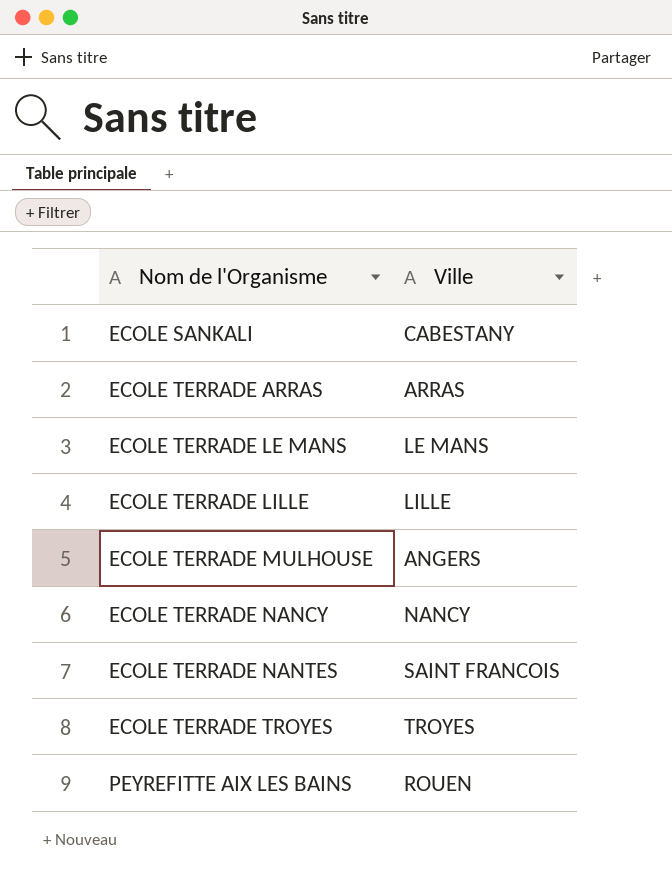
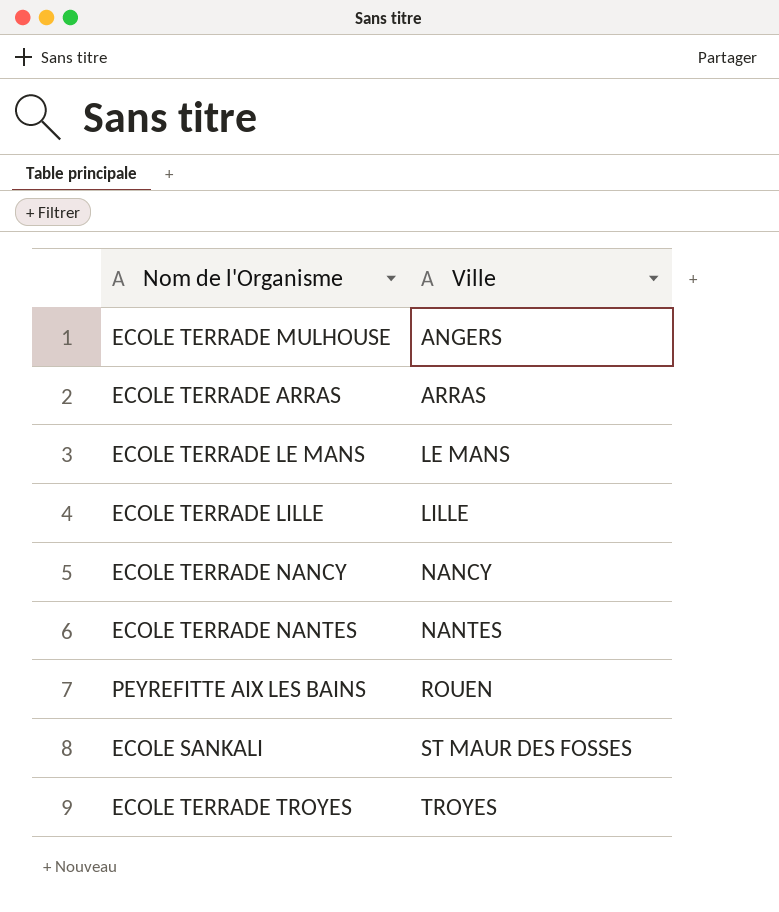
row order: Nom de l'Organisme ascending -> Ville ascending
ECOLE TERRADE NANTES | Ville: SAINT FRANCOIS -> NANTES
ECOLE SANKALI | Ville: CABESTANY -> ST MAUR DES FOSSES

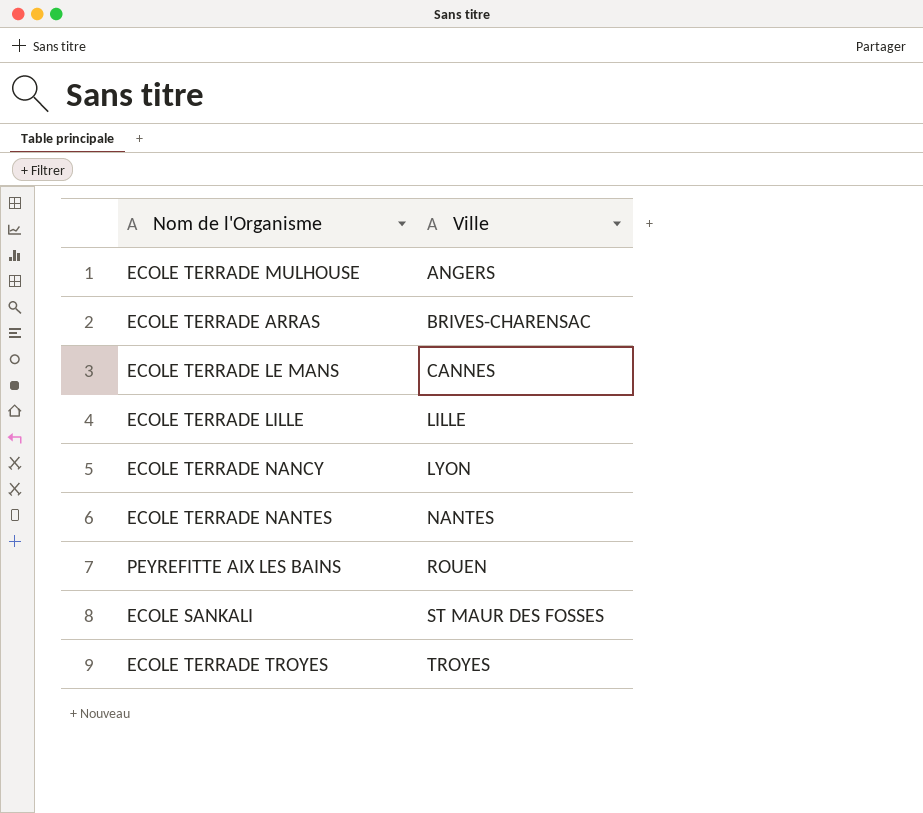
ECOLE TERRADE ARRAS | Ville: ARRAS -> BRIVES-CHARENSAC
ECOLE TERRADE LE MANS | Ville: LE MANS -> CANNES
ECOLE TERRADE NANCY | Ville: NANCY -> LYON

